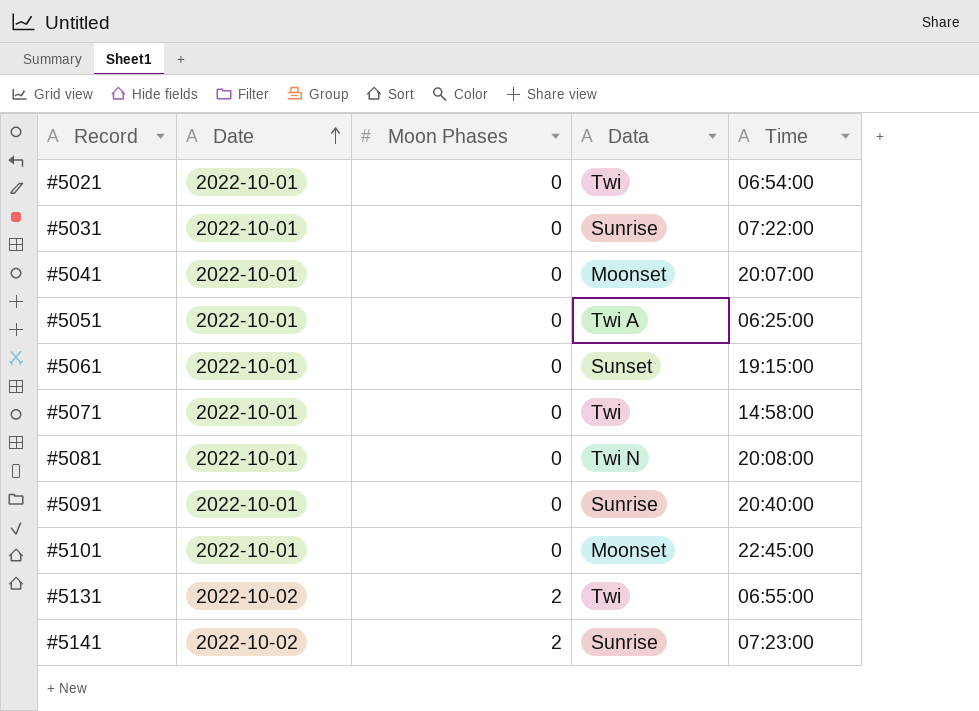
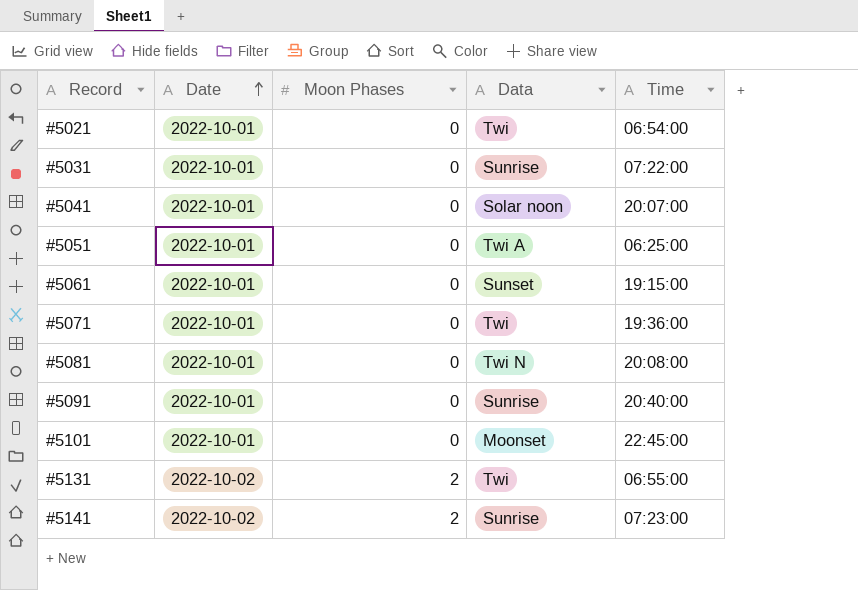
#5041 | Data: Moonset -> Solar noon
#5071 | Time: 14:58:00 -> 19:36:00

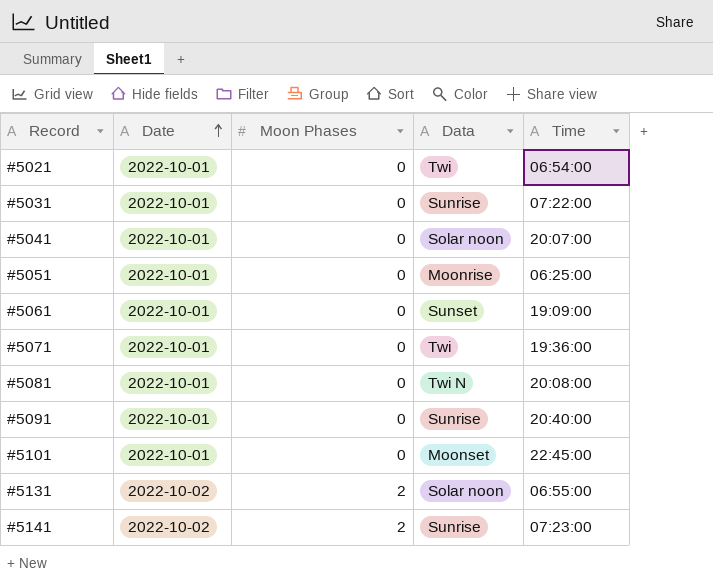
#5051 | Data: Twi A -> Moonrise
#5061 | Time: 19:15:00 -> 19:09:00
#5131 | Data: Twi -> Solar noon

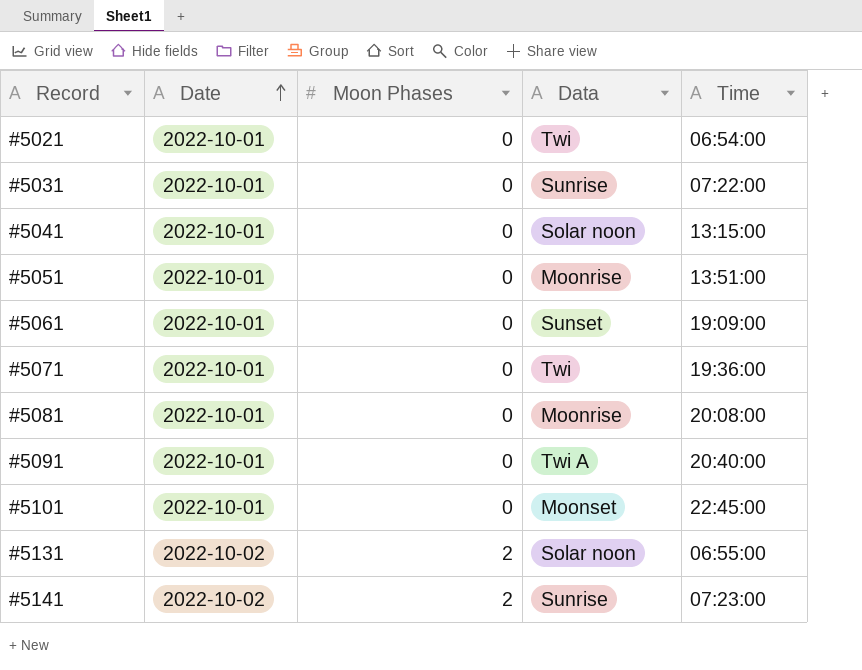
#5041 | Time: 20:07:00 -> 13:15:00
#5051 | Time: 06:25:00 -> 13:51:00
#5081 | Data: Twi N -> Moonrise
#5091 | Data: Sunrise -> Twi A

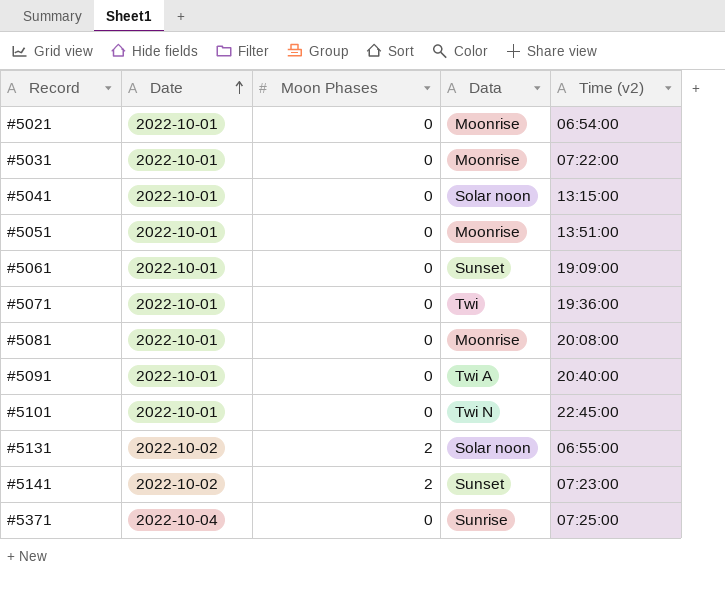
column name: Time -> Time (v2)
#5021 | Data: Twi -> Moonrise
#5031 | Data: Sunrise -> Moonrise
#5101 | Data: Moonset -> Twi N
#5141 | Data: Sunrise -> Sunset
row #5371: none -> 2022-10-04 | 0 | Sunrise | 07:25:00

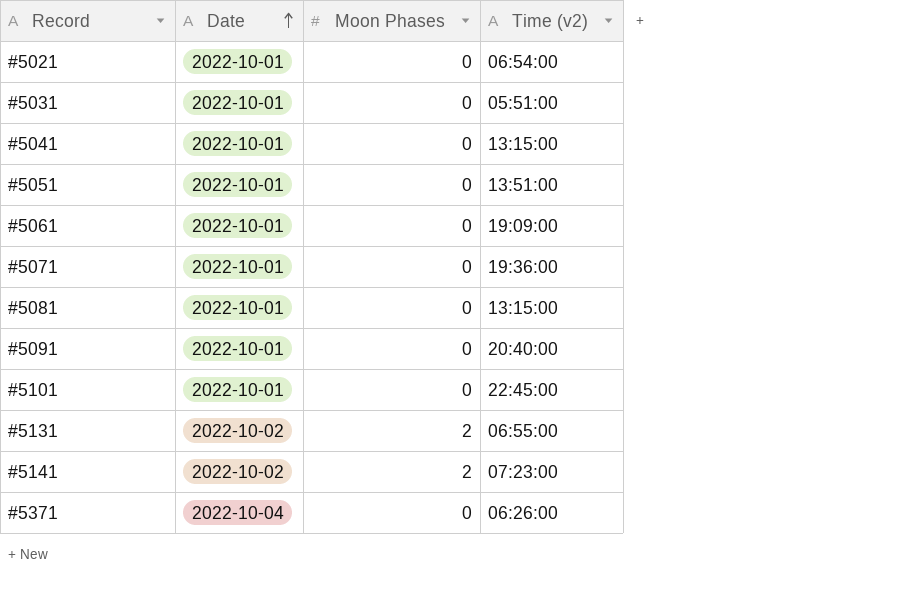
column Data | position: 4 -> none
#5031 | Time (v2): 07:22:00 -> 05:51:00
#5081 | Time (v2): 20:08:00 -> 13:15:00
#5371 | Time (v2): 07:25:00 -> 06:26:00

